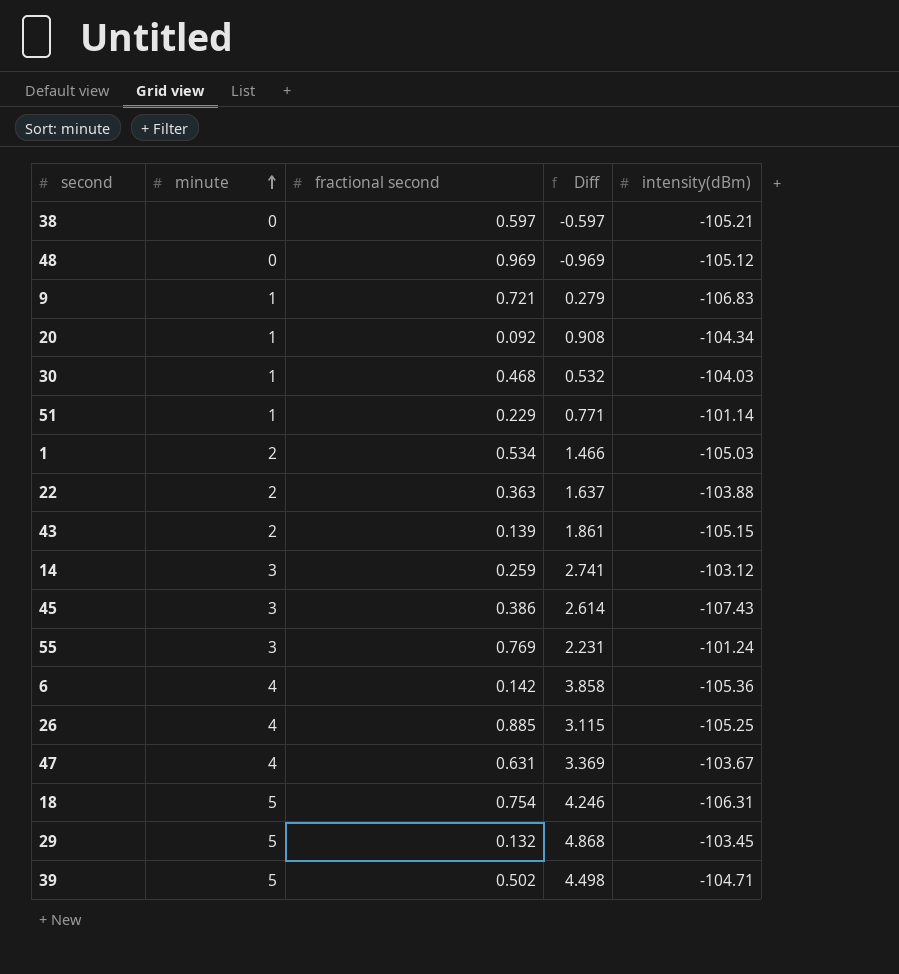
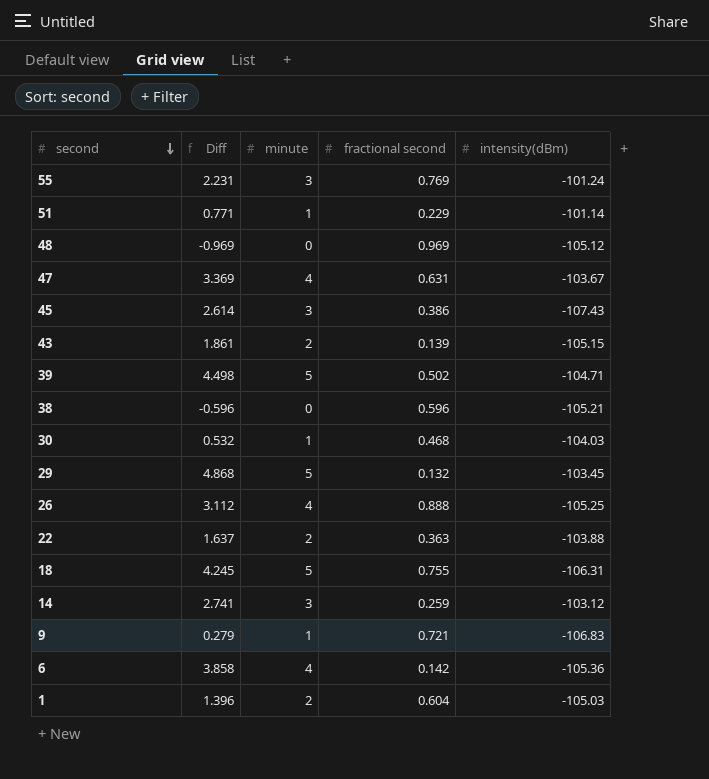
row order: minute ascending -> second descending
column Diff | position: 4 -> 2
row 20: 1 | 0.092 | 0.908 | -104.34 -> none
38 | Diff: -0.597 -> -0.596
38 | fractional second: 0.597 -> 0.596
26 | Diff: 3.115 -> 3.112
26 | fractional second: 0.885 -> 0.888
18 | Diff: 4.246 -> 4.245
18 | fractional second: 0.754 -> 0.755
1 | Diff: 1.466 -> 1.396
1 | fractional second: 0.534 -> 0.604

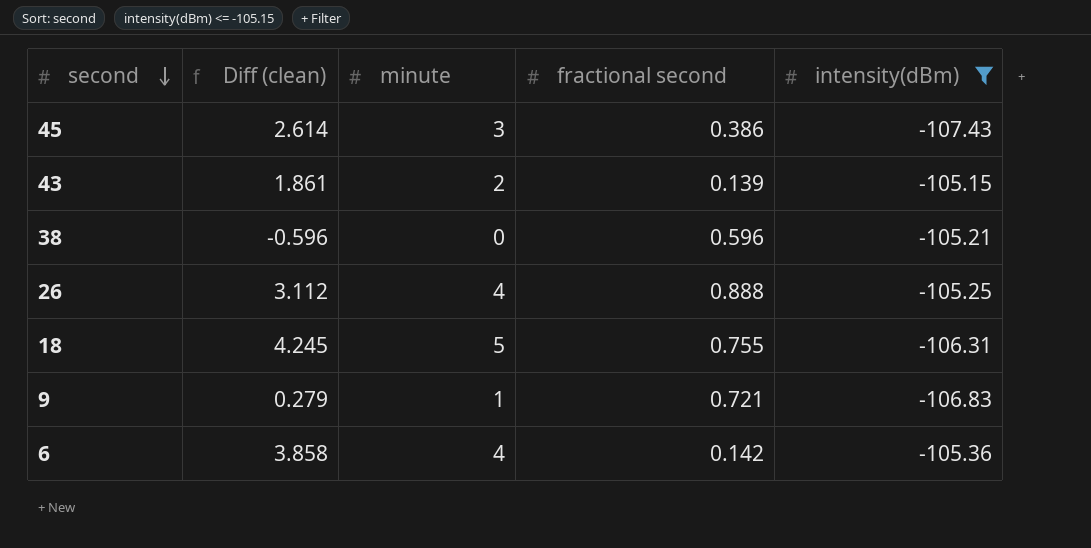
filter: none -> intensity(dBm) <= -105.15
column name: Diff -> Diff (clean)

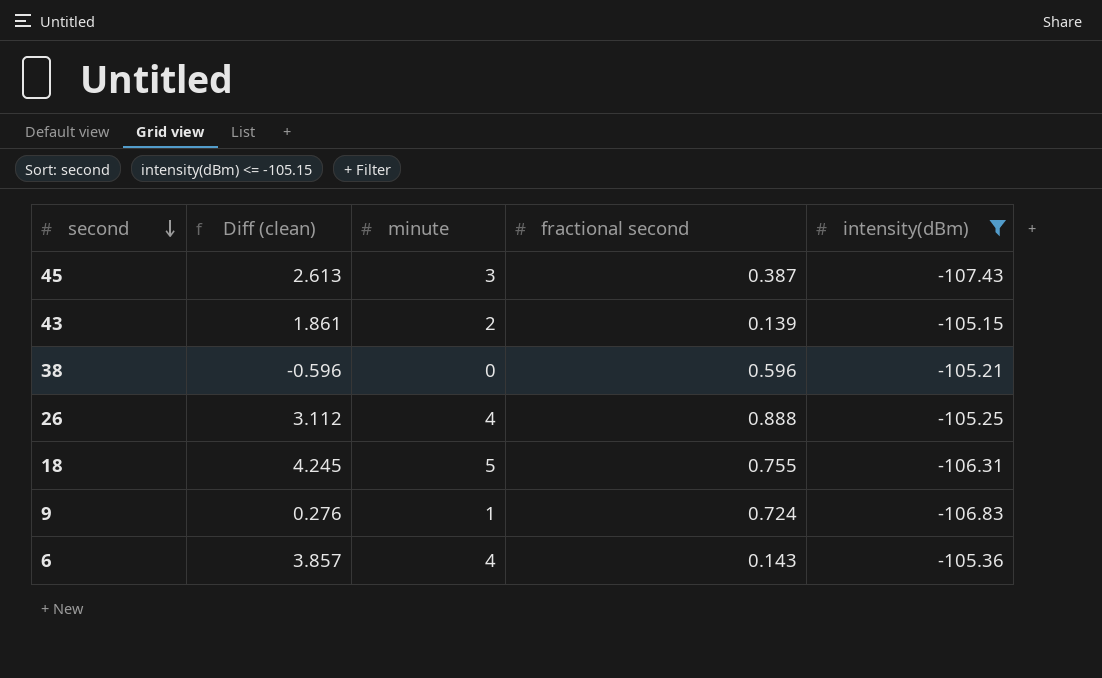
45 | Diff (clean): 2.614 -> 2.613
45 | fractional second: 0.386 -> 0.387
9 | Diff (clean): 0.279 -> 0.276
9 | fractional second: 0.721 -> 0.724
6 | Diff (clean): 3.858 -> 3.857
6 | fractional second: 0.142 -> 0.143

